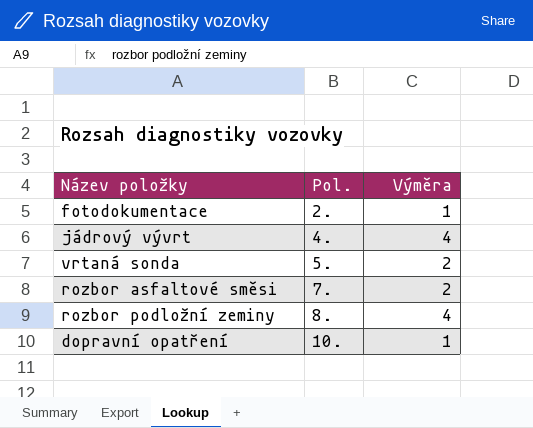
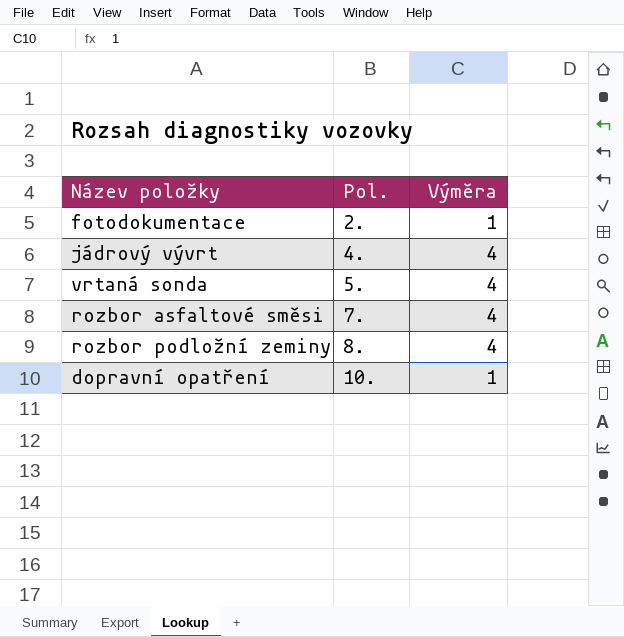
vrtaná sonda | Výměra: 2 -> 4
rozbor asfaltové směsi | Výměra: 2 -> 4

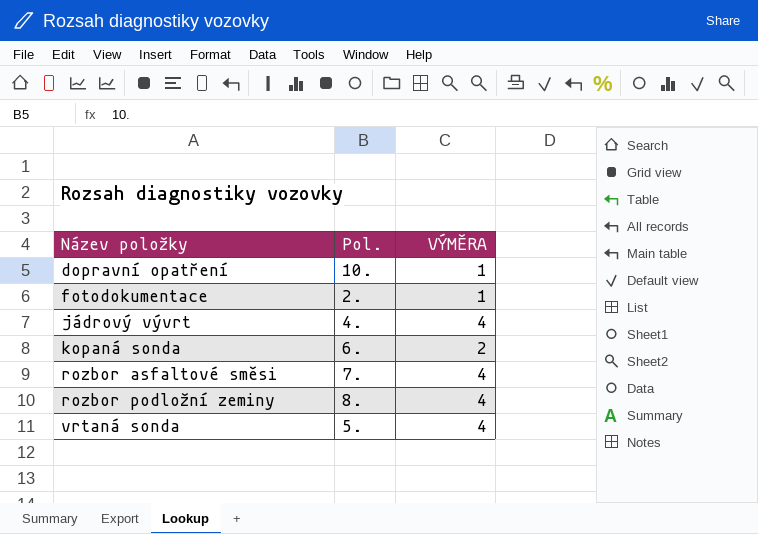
row order: Pol. ascending -> Název položky ascending
column name: Výměra -> VÝMĚRA
row kopaná sonda: none -> 6. | 2

